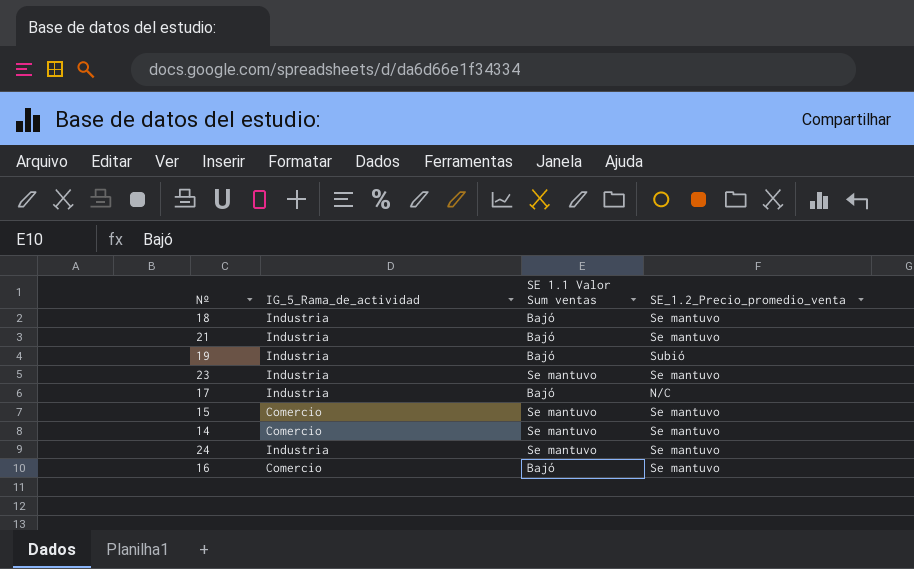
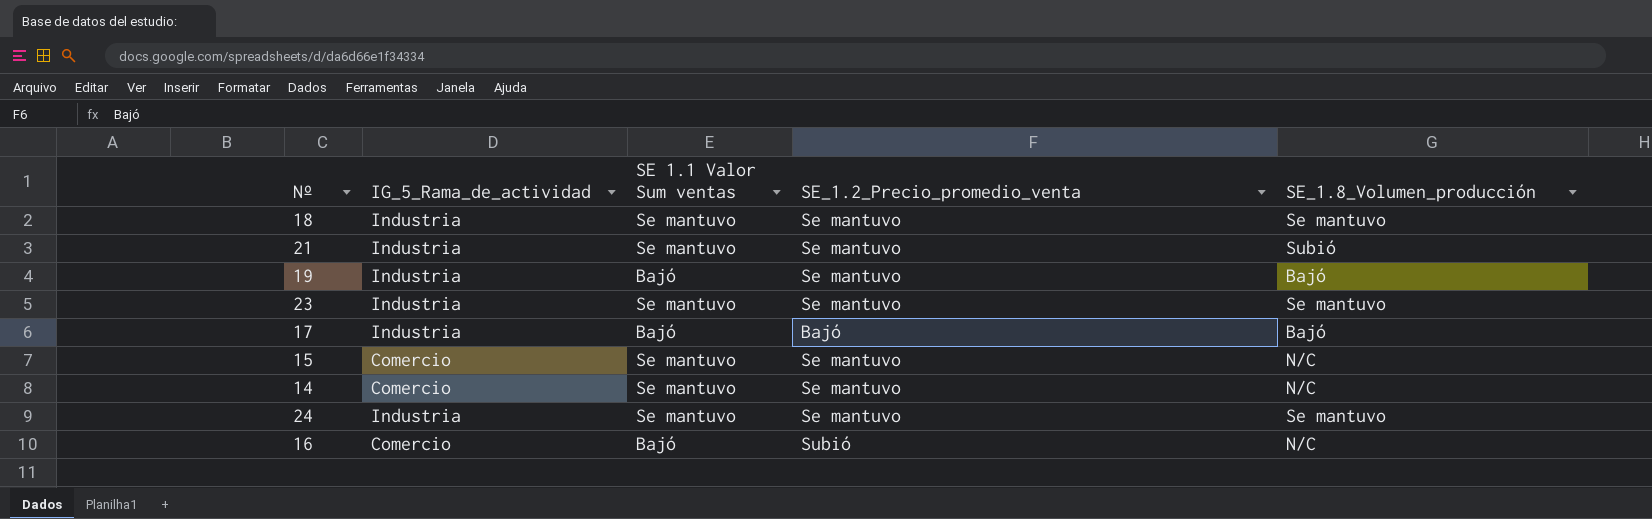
column SE_1.8_Volumen_producción | position: none -> 5
18 | SE 1.1 Valor Sum ventas: Bajó -> Se mantuvo
21 | SE 1.1 Valor Sum ventas: Bajó -> Se mantuvo
19 | SE_1.2_Precio_promedio_venta: Subió -> Se mantuvo
17 | SE_1.2_Precio_promedio_venta: N/C -> Bajó
16 | SE_1.2_Precio_promedio_venta: Se mantuvo -> Subió

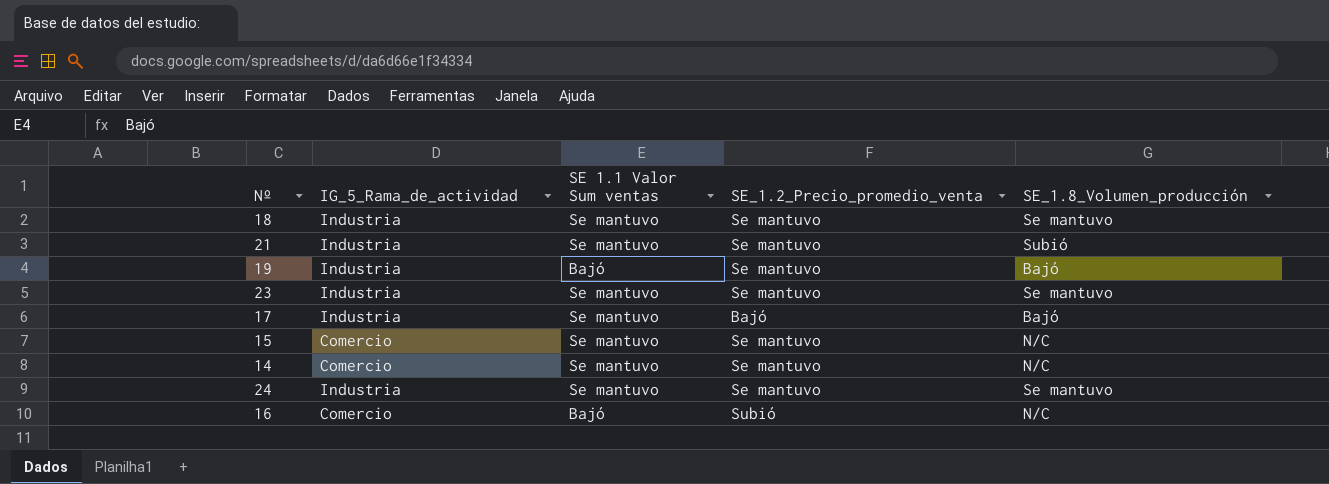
17 | SE 1.1 Valor Sum ventas: Bajó -> Se mantuvo

